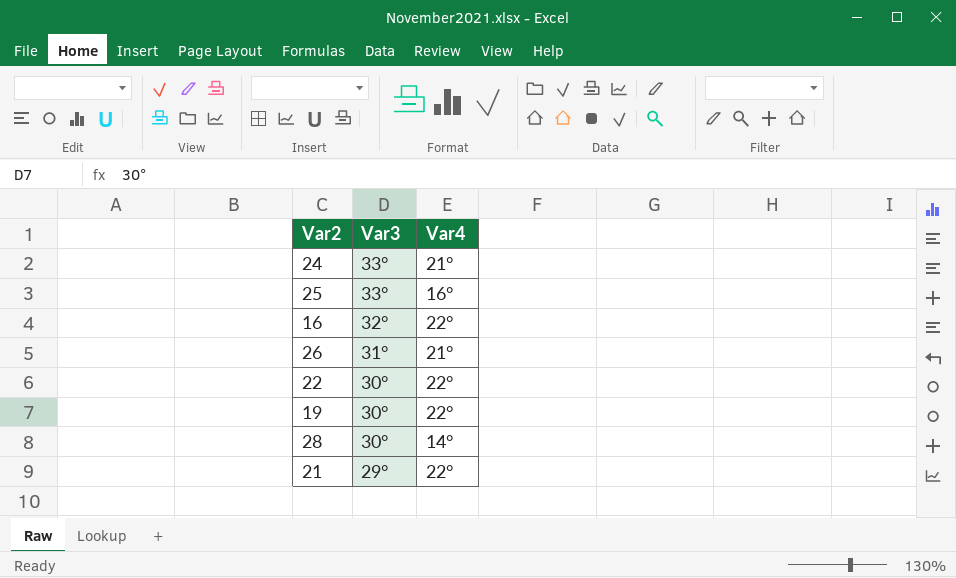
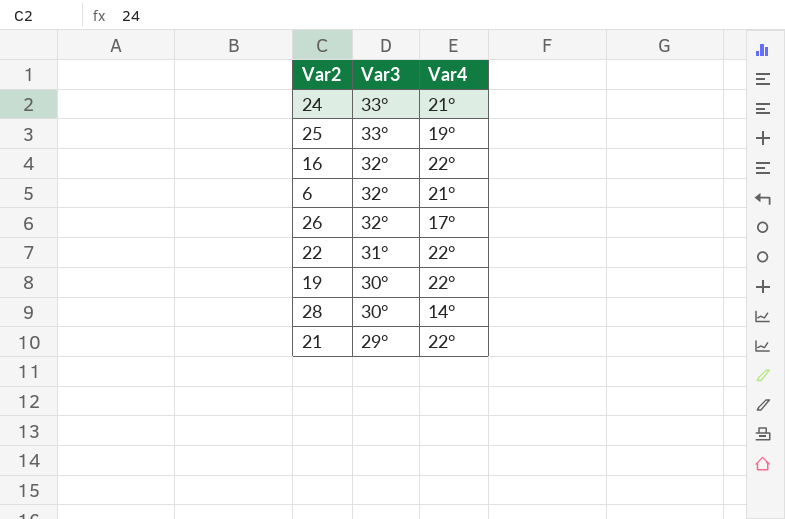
25 | Var4: 16° -> 19°
row 6: none -> 32° | 21°
26 | Var3: 31° -> 32°
26 | Var4: 21° -> 17°
22 | Var3: 30° -> 31°

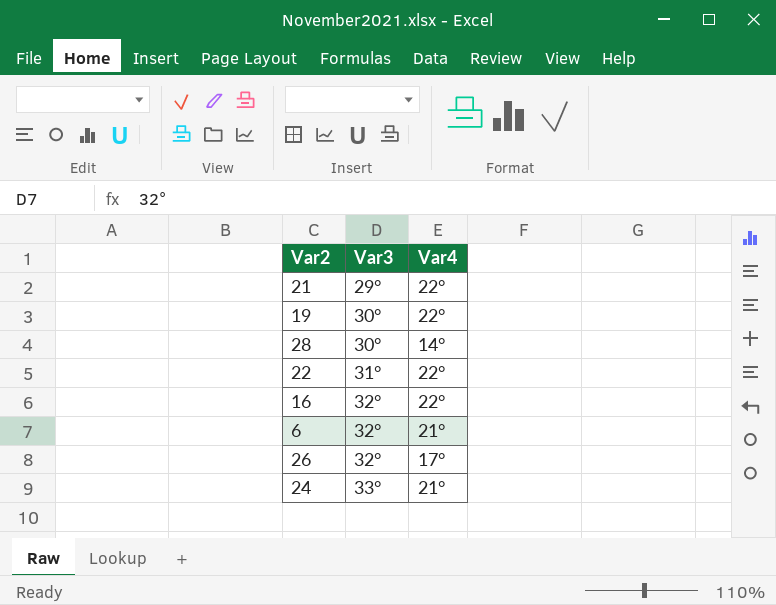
row order: Var3 descending -> Var3 ascending
row 25: 33° | 19° -> none

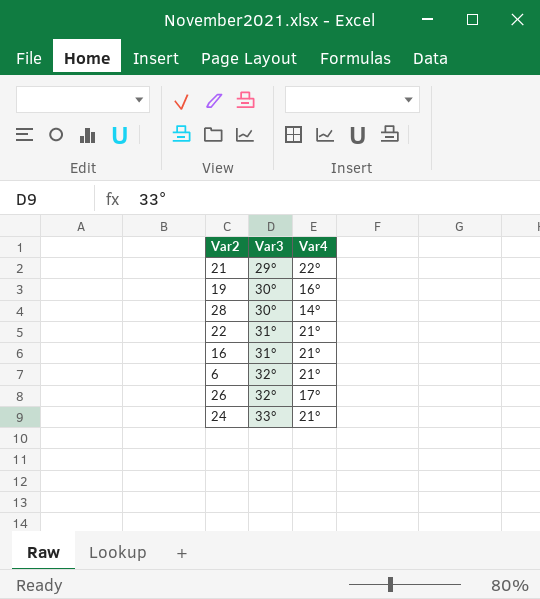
19 | Var4: 22° -> 16°
22 | Var4: 22° -> 21°
16 | Var3: 32° -> 31°
16 | Var4: 22° -> 21°

